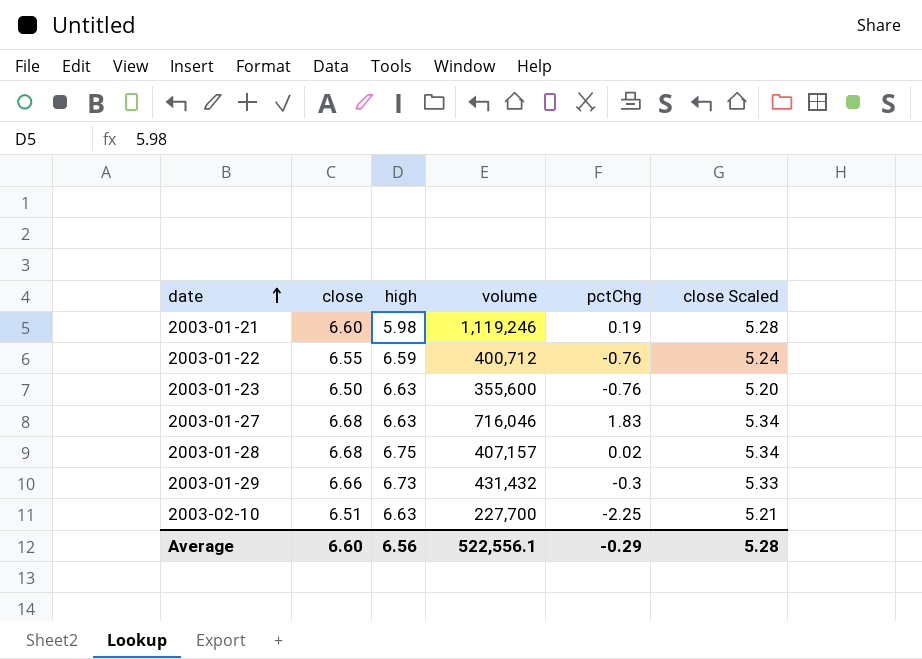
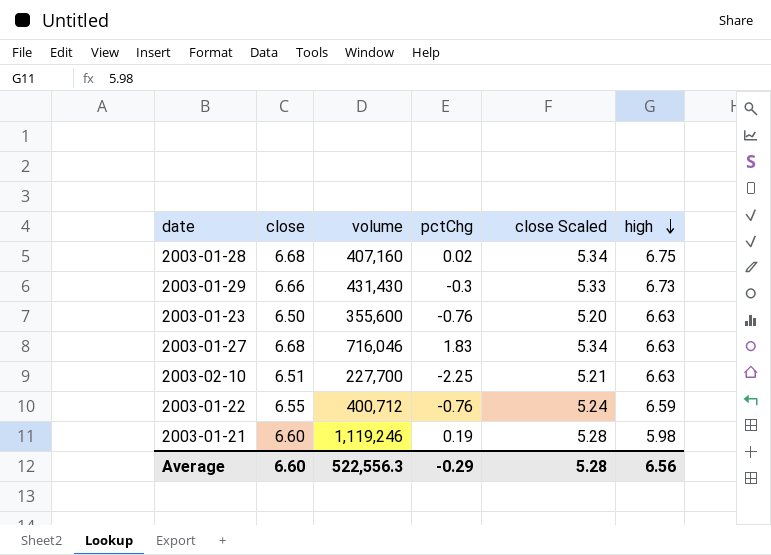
row order: date ascending -> high descending
column high | position: 3 -> 6
2003-01-28 | volume: 407,157 -> 407,160
2003-01-29 | volume: 431,432 -> 431,430
Average | volume: 522,556.1 -> 522,556.3

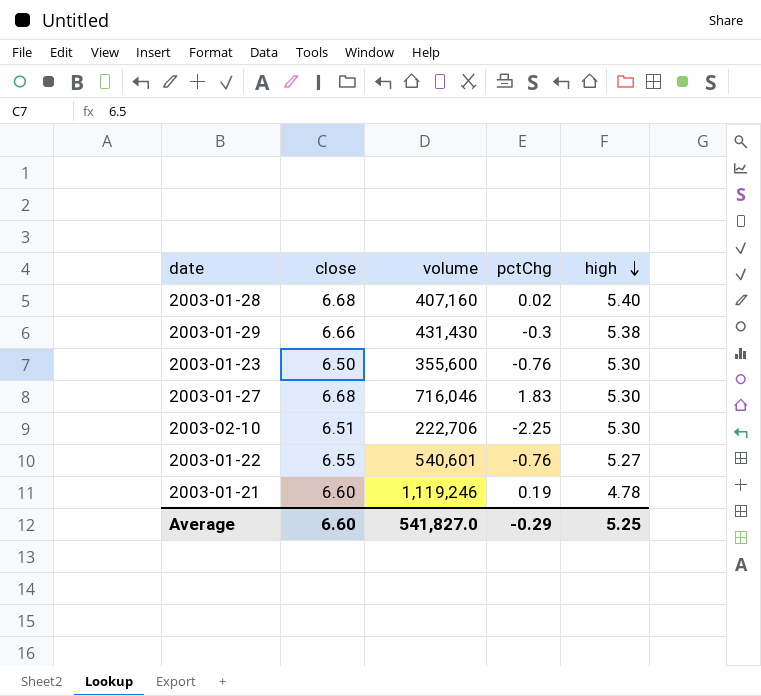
column close Scaled | formula: [close] * 0.8 -> none
2003-01-28 | high: 6.75 -> 5.40
2003-01-29 | high: 6.73 -> 5.38
2003-01-23 | high: 6.63 -> 5.30
2003-01-27 | high: 6.63 -> 5.30
2003-02-10 | volume: 227,700 -> 222,706
2003-02-10 | high: 6.63 -> 5.30
2003-01-22 | volume: 400,712 -> 540,601
2003-01-22 | high: 6.59 -> 5.27
2003-01-21 | high: 5.98 -> 4.78
Average | volume: 522,556.3 -> 541,827.0
Average | high: 6.56 -> 5.25

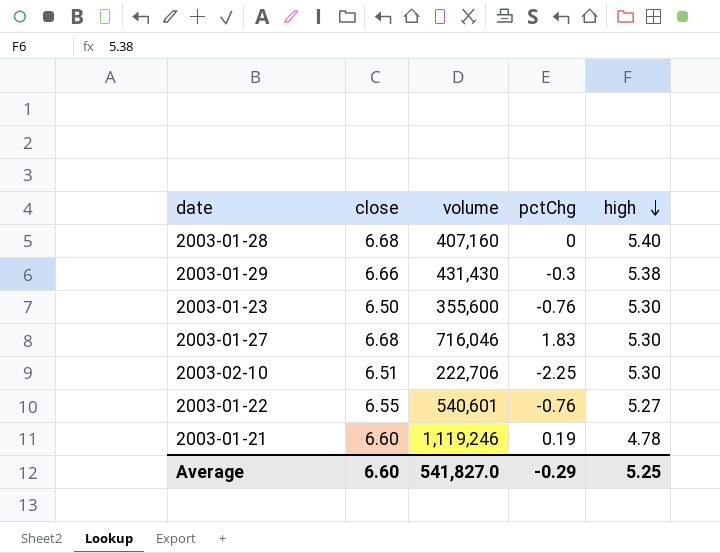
2003-01-28 | pctChg: 0.02 -> 0

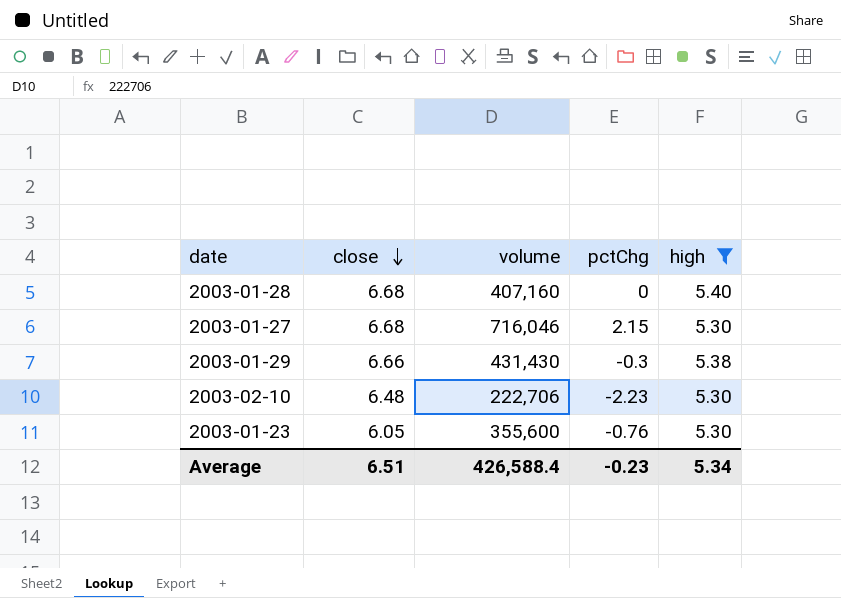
filter: none -> high >= 5.30
row order: high descending -> close descending
2003-01-27 | pctChg: 1.83 -> 2.15
2003-02-10 | close: 6.51 -> 6.48
2003-02-10 | pctChg: -2.25 -> -2.23
2003-01-23 | close: 6.50 -> 6.05
Average | close: 6.60 -> 6.51
Average | volume: 541,827.0 -> 426,588.4
Average | pctChg: -0.29 -> -0.23
Average | high: 5.25 -> 5.34

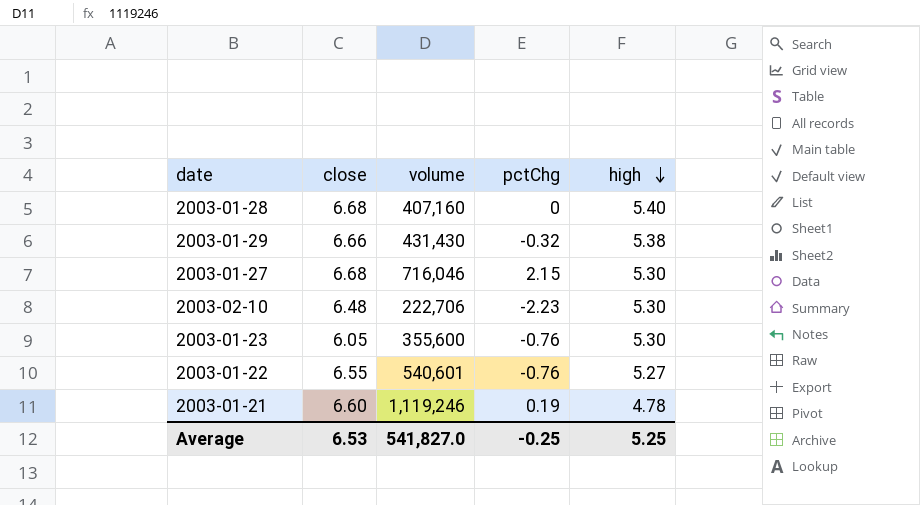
filter: high >= 5.30 -> none
row order: close descending -> high descending
2003-01-29 | pctChg: -0.3 -> -0.32
Average | close: 6.51 -> 6.53
Average | volume: 426,588.4 -> 541,827.0
Average | pctChg: -0.23 -> -0.25
Average | high: 5.34 -> 5.25

